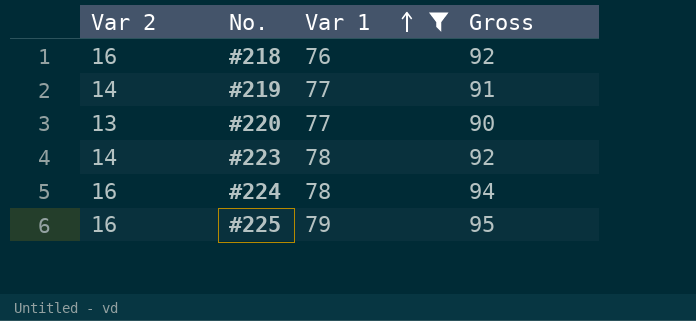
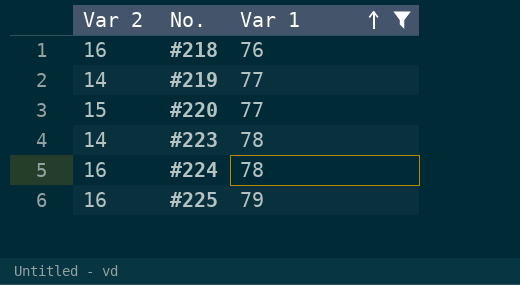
column Gross | formula: [Var 2] + [Var 1] -> none
#220 | Var 2: 13 -> 15

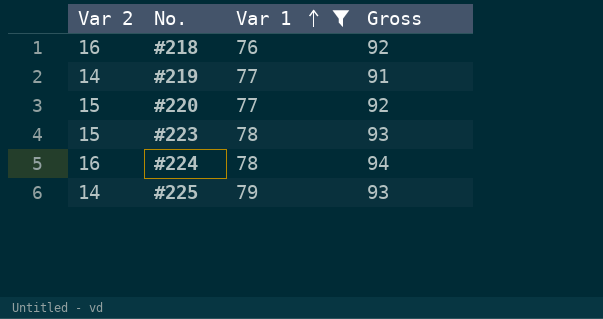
column Gross | formula: none -> [Var 2] + [Var 1]
#223 | Var 2: 14 -> 15
#225 | Var 2: 16 -> 14

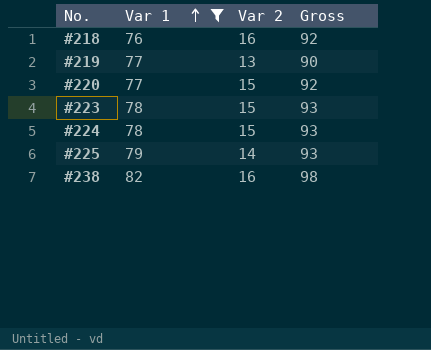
column Var 2 | position: 1 -> 3
#219 | Var 2: 14 -> 13
#219 | Gross: 91 -> 90
#224 | Var 2: 16 -> 15
#224 | Gross: 94 -> 93
row #238: none -> 82 | 16 | 98

